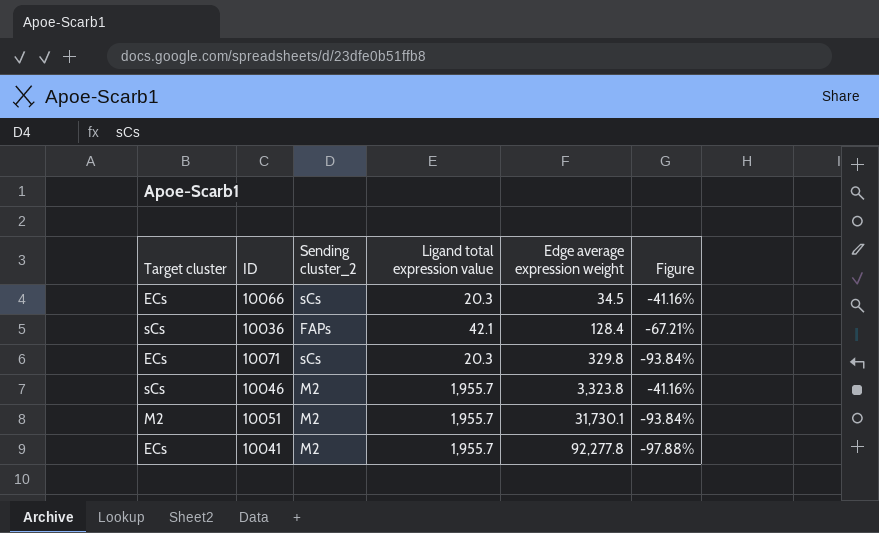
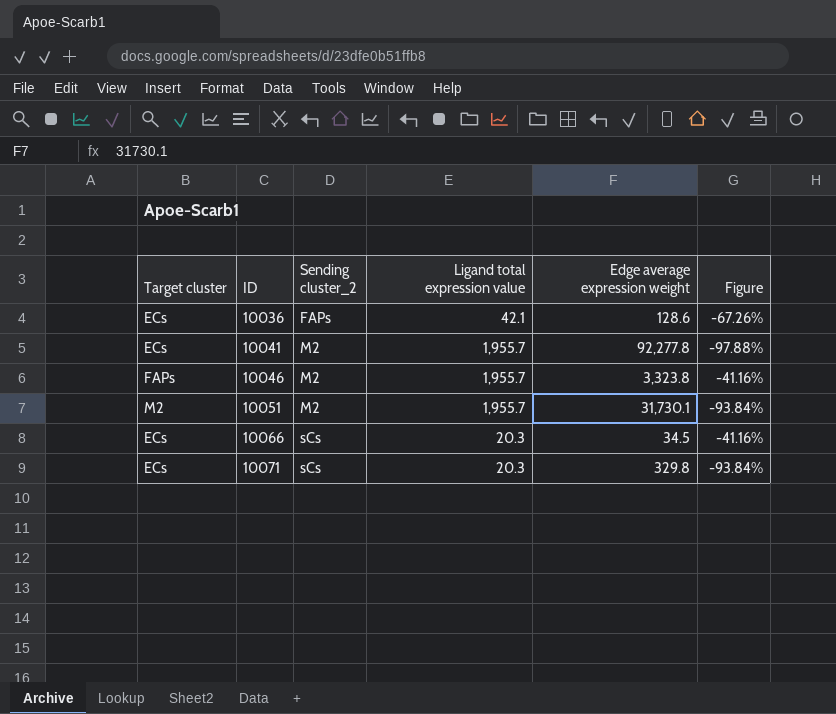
row order: Edge average expression weight ascending -> ID ascending
10036 | Target cluster: sCs -> ECs
10036 | Edge average expression weight: 128.4 -> 128.6
10036 | Figure: -67.21% -> -67.26%
10046 | Target cluster: sCs -> FAPs

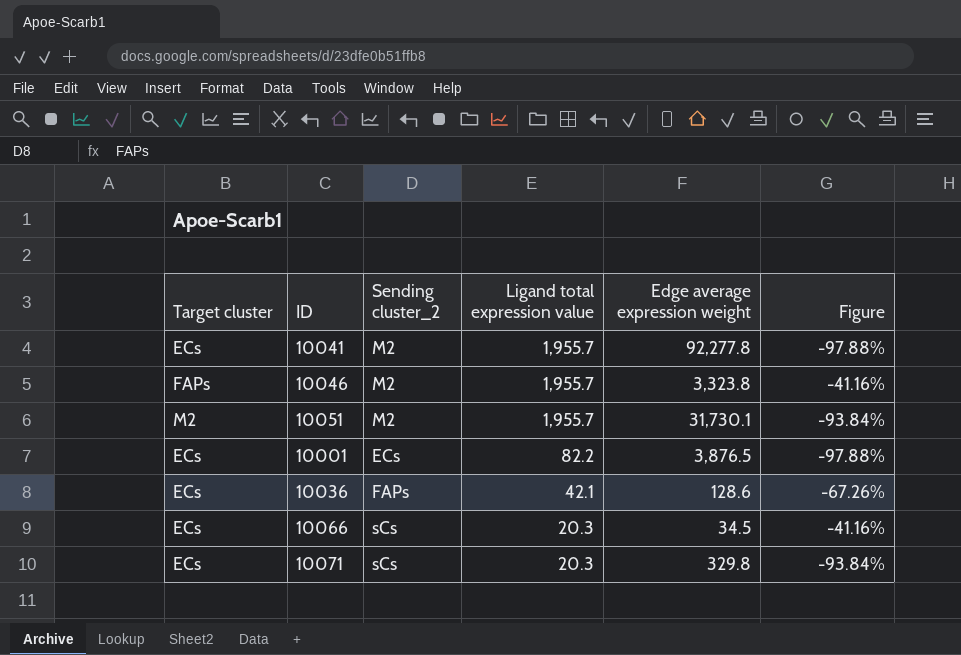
row order: ID ascending -> Ligand total expression value descending
row 10001: none -> ECs | ECs | 82.2 | 3,876.5 | -97.88%

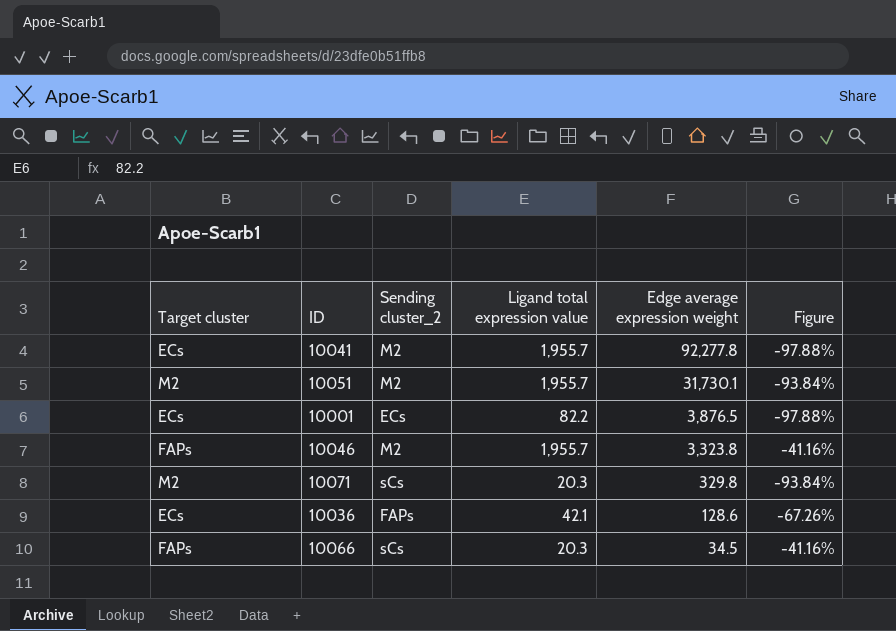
row order: Ligand total expression value descending -> Edge average expression weight descending
10071 | Target cluster: ECs -> M2
10066 | Target cluster: ECs -> FAPs

